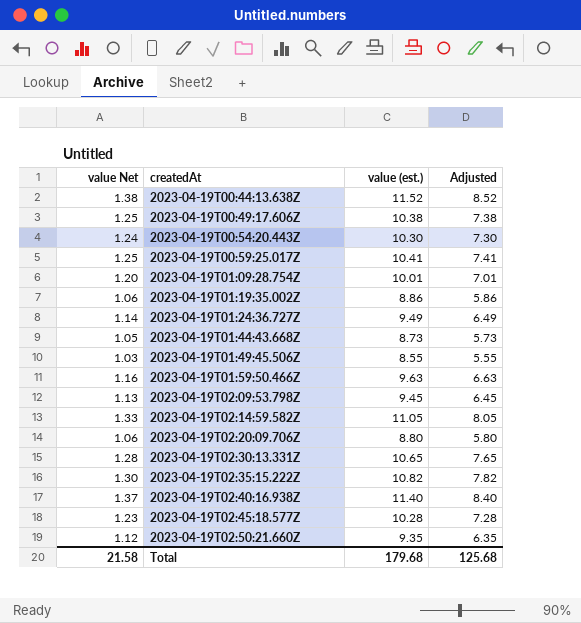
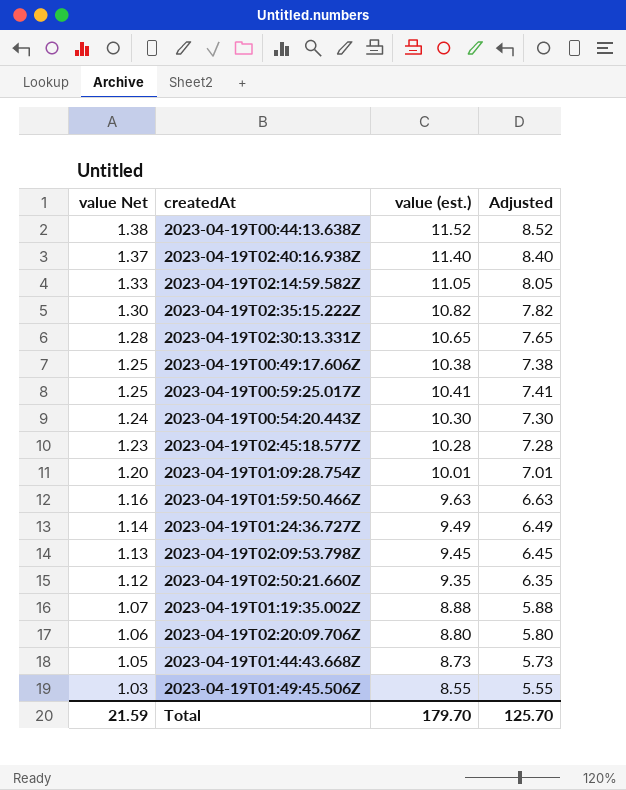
row order: createdAt ascending -> value Net descending
2023-04-19T01:19:35.002Z | value Net: 1.06 -> 1.07
2023-04-19T01:19:35.002Z | value (est.): 8.86 -> 8.88
2023-04-19T01:19:35.002Z | Adjusted: 5.86 -> 5.88
Total | value Net: 21.58 -> 21.59
Total | value (est.): 179.68 -> 179.70
Total | Adjusted: 125.68 -> 125.70

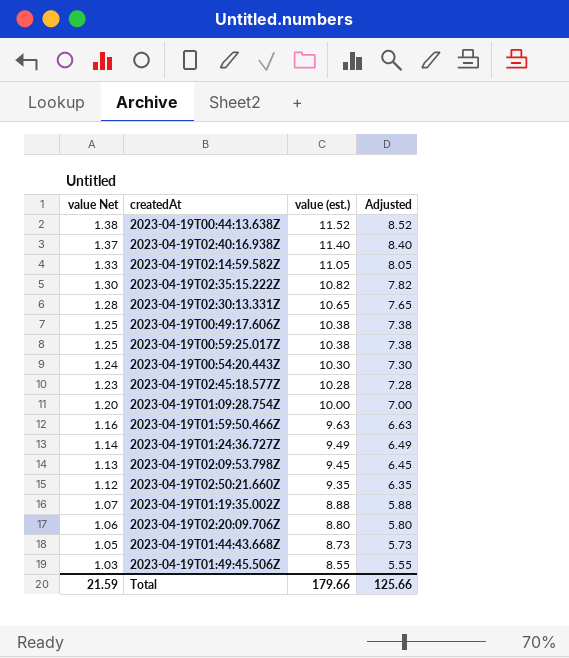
2023-04-19T00:59:25.017Z | value (est.): 10.41 -> 10.38
2023-04-19T00:59:25.017Z | Adjusted: 7.41 -> 7.38
2023-04-19T01:09:28.754Z | value (est.): 10.01 -> 10.00
2023-04-19T01:09:28.754Z | Adjusted: 7.01 -> 7.00
Total | value (est.): 179.70 -> 179.66
Total | Adjusted: 125.70 -> 125.66

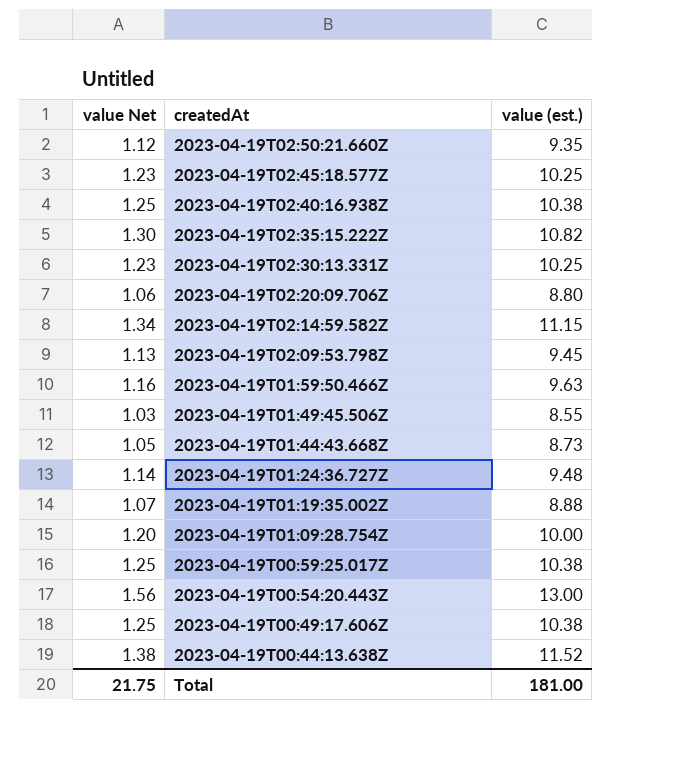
row order: value Net descending -> createdAt descending
column Adjusted | formula: [value (est.)] - 3 -> none
2023-04-19T02:45:18.577Z | value (est.): 10.28 -> 10.25
2023-04-19T02:40:16.938Z | value Net: 1.37 -> 1.25
2023-04-19T02:40:16.938Z | value (est.): 11.40 -> 10.38
2023-04-19T02:30:13.331Z | value Net: 1.28 -> 1.23
2023-04-19T02:30:13.331Z | value (est.): 10.65 -> 10.25
2023-04-19T02:14:59.582Z | value Net: 1.33 -> 1.34
2023-04-19T02:14:59.582Z | value (est.): 11.05 -> 11.15
2023-04-19T01:24:36.727Z | value (est.): 9.49 -> 9.48
2023-04-19T00:54:20.443Z | value Net: 1.24 -> 1.56
2023-04-19T00:54:20.443Z | value (est.): 10.30 -> 13.00
Total | value Net: 21.59 -> 21.75
Total | value (est.): 179.66 -> 181.00

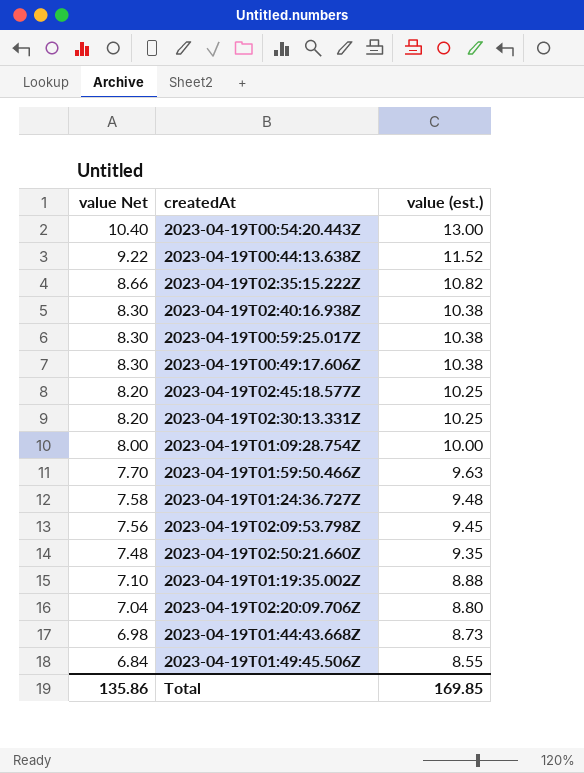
row order: createdAt descending -> value Net descending
column value Net | formula: [value (est.)] * 0.12 -> [value (est.)] * 0.8
row 2023-04-19T02:14:59.582Z: 1.34 | 11.15 -> none
Total | value Net: 21.75 -> 135.86
Total | value (est.): 181.00 -> 169.85

